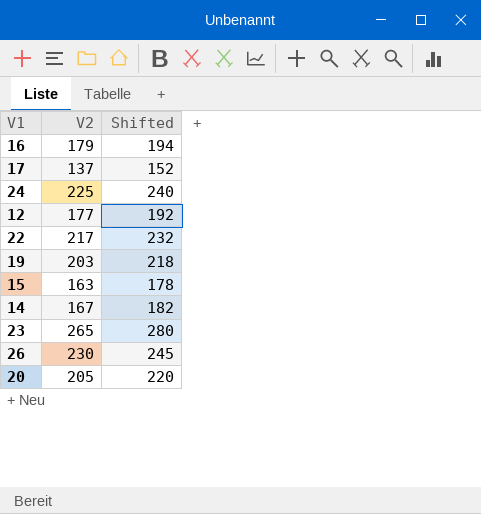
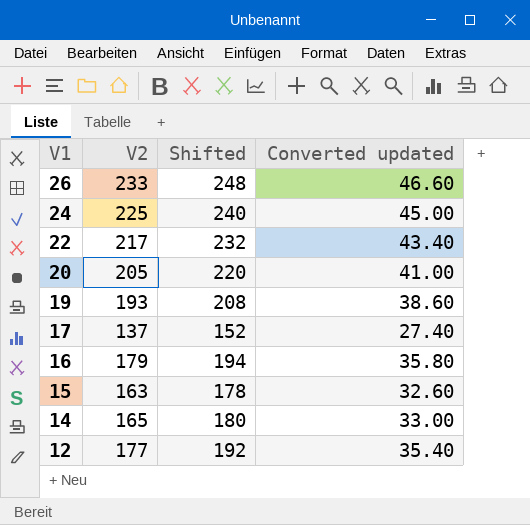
row order: none -> V1 descending
column Converted updated | formula: none -> [V2] * 0.2
row 23: 265 | 280 -> none
26 | V2: 230 -> 233
26 | Shifted: 245 -> 248
19 | V2: 203 -> 193
19 | Shifted: 218 -> 208
14 | V2: 167 -> 165
14 | Shifted: 182 -> 180

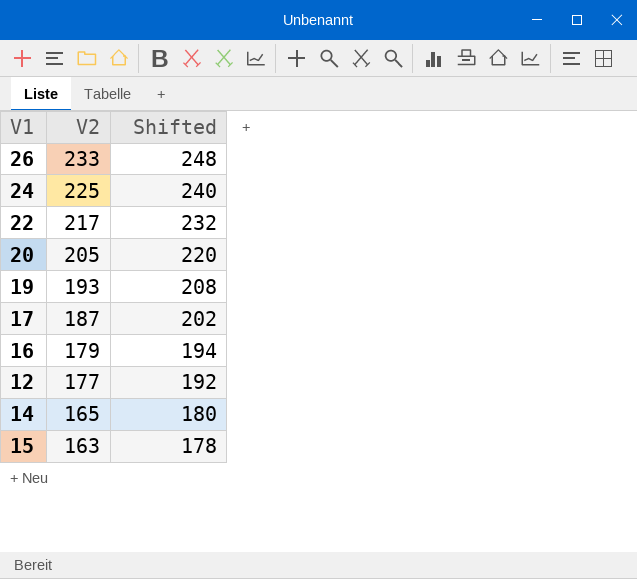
row order: V1 descending -> V2 descending
column Converted updated | formula: [V2] * 0.2 -> none
17 | V2: 137 -> 187
17 | Shifted: 152 -> 202

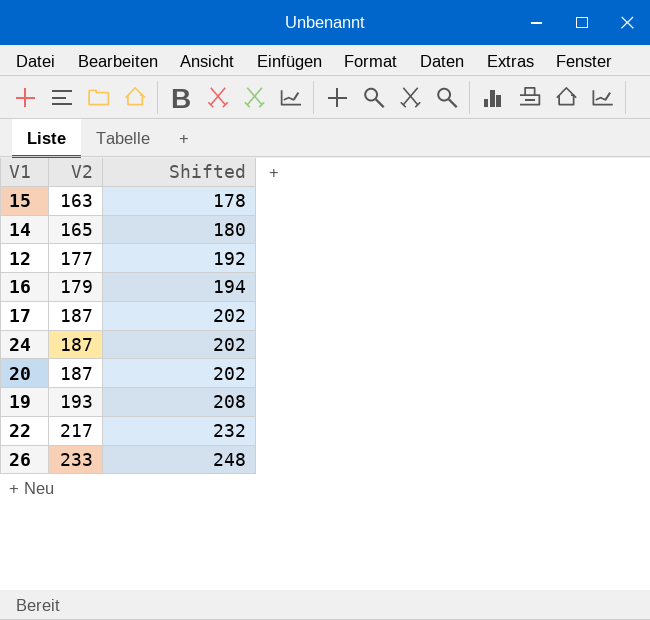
row order: V2 descending -> V2 ascending
24 | V2: 225 -> 187
24 | Shifted: 240 -> 202
20 | V2: 205 -> 187
20 | Shifted: 220 -> 202

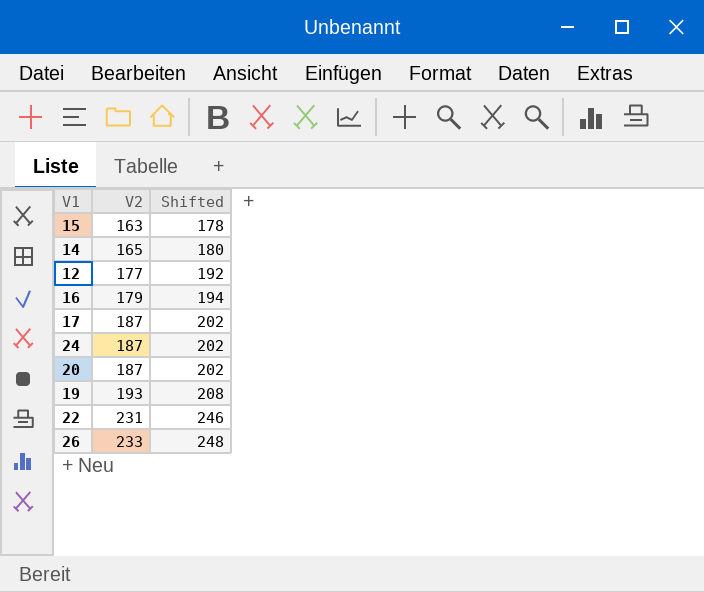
22 | V2: 217 -> 231
22 | Shifted: 232 -> 246

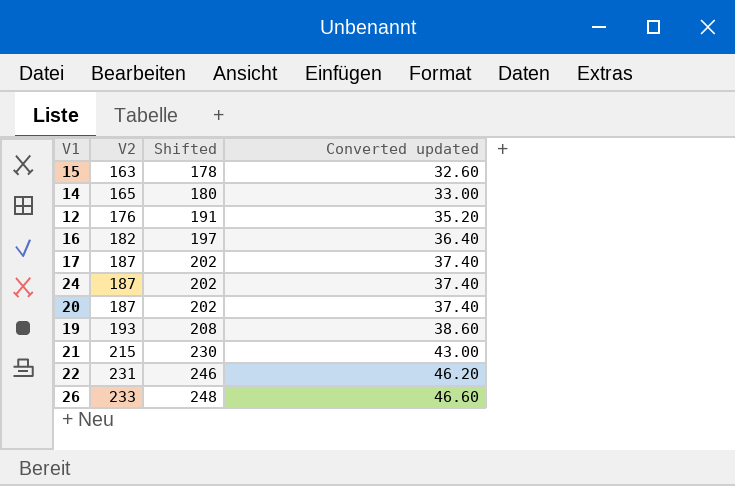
column Converted updated | formula: none -> [V2] * 0.2
12 | V2: 177 -> 176
12 | Shifted: 192 -> 191
16 | V2: 179 -> 182
16 | Shifted: 194 -> 197
row 21: none -> 215 | 230 | 43.00

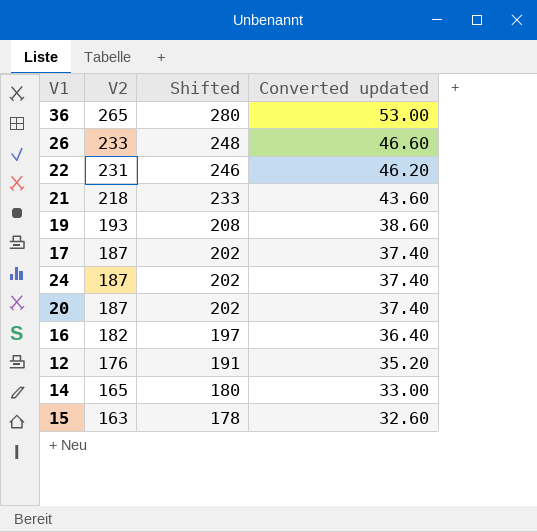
row order: V2 ascending -> V2 descending
row 36: none -> 265 | 280 | 53.00
21 | V2: 215 -> 218
21 | Shifted: 230 -> 233
21 | Converted updated: 43.00 -> 43.60

